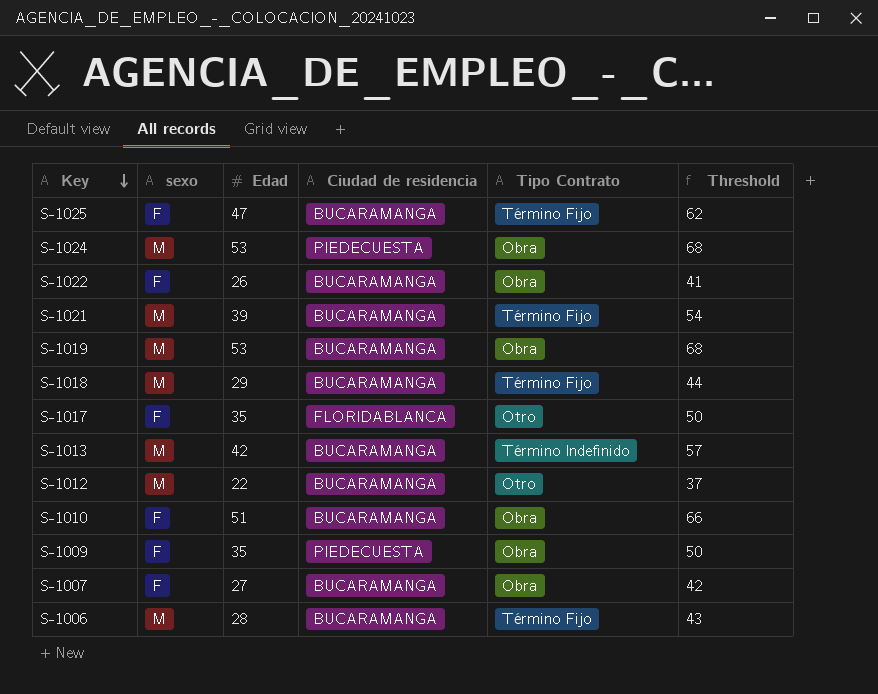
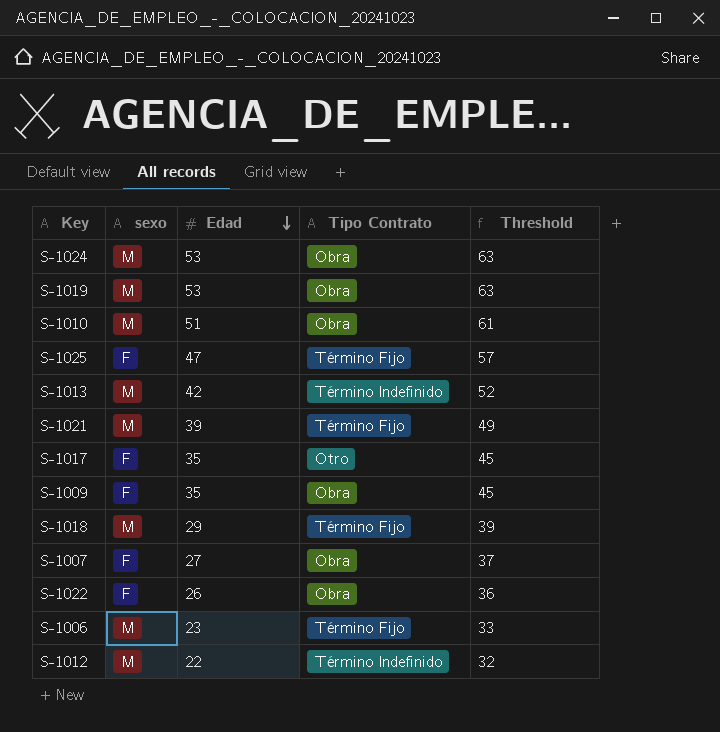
row order: Key descending -> Edad descending
column Ciudad de residencia | position: 4 -> none
column Threshold | formula: [Edad] + 15 -> [Edad] + 10
S-1010 | sexo: F -> M
S-1006 | Edad: 28 -> 23
S-1012 | Tipo Contrato: Otro -> Término Indefinido

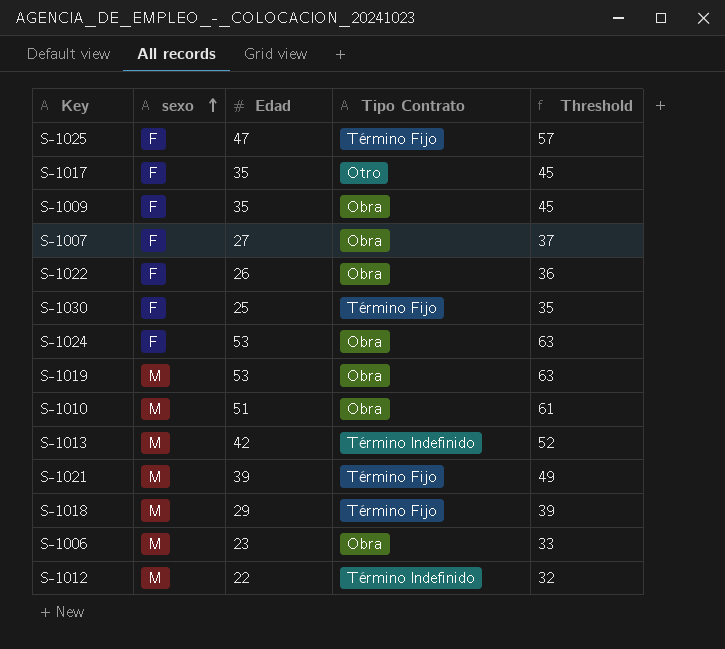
row order: Edad descending -> sexo ascending
row S-1030: none -> F | 25 | Término Fijo | 35
S-1024 | sexo: M -> F
S-1006 | Tipo Contrato: Término Fijo -> Obra

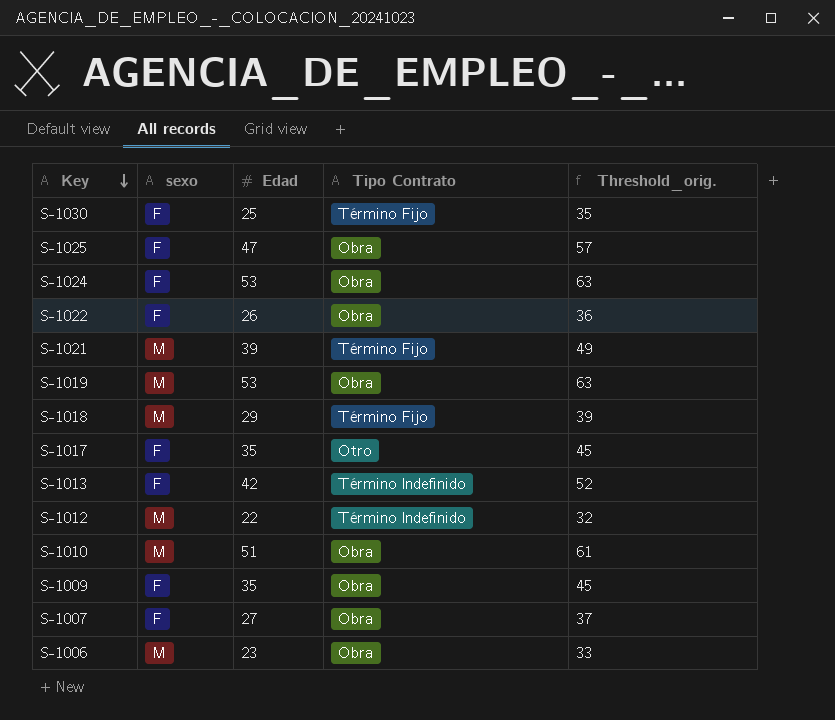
row order: sexo ascending -> Key descending
column name: Threshold -> Threshold_orig.
S-1025 | Tipo Contrato: Término Fijo -> Obra
S-1013 | sexo: M -> F

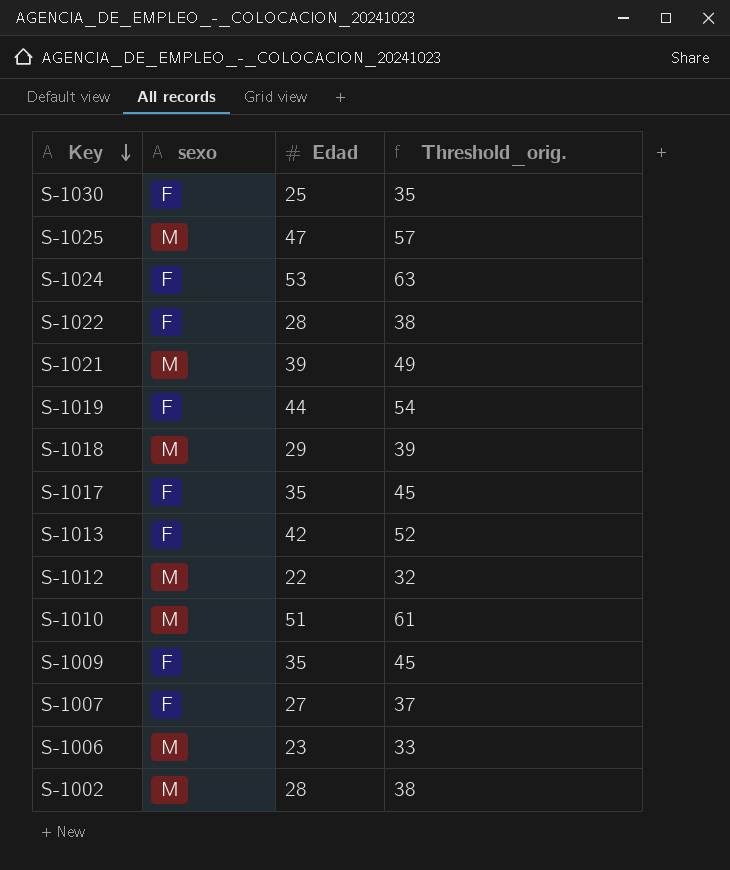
column Tipo Contrato | position: 4 -> none
S-1025 | sexo: F -> M
S-1022 | Edad: 26 -> 28
S-1022 | Threshold_orig.: 36 -> 38
S-1019 | sexo: M -> F
S-1019 | Edad: 53 -> 44
S-1019 | Threshold_orig.: 63 -> 54
row S-1002: none -> M | 28 | 38

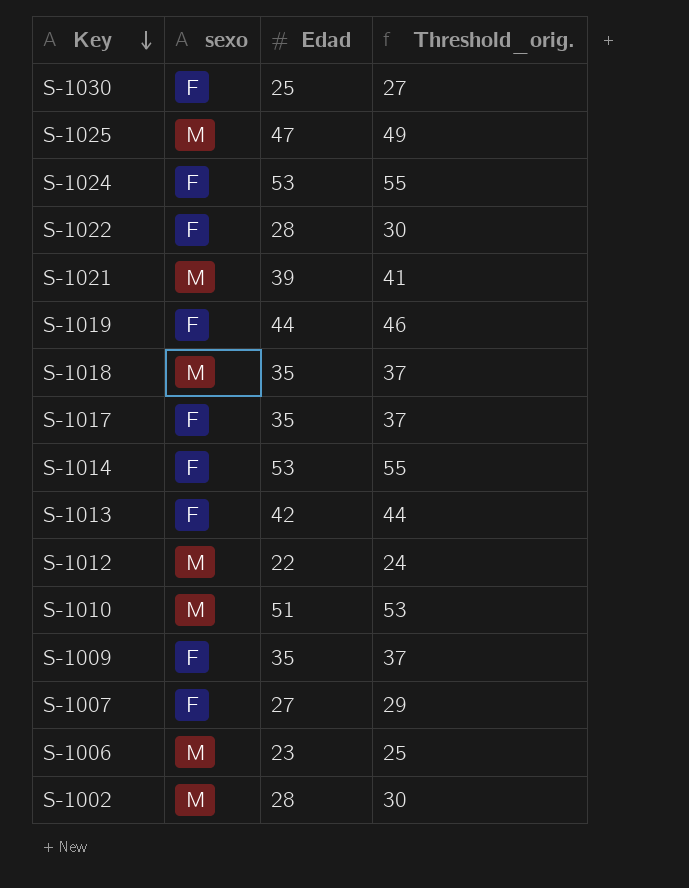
column Threshold_orig. | formula: [Edad] + 10 -> [Edad] + 2
S-1018 | Edad: 29 -> 35
row S-1014: none -> F | 53 | 55

